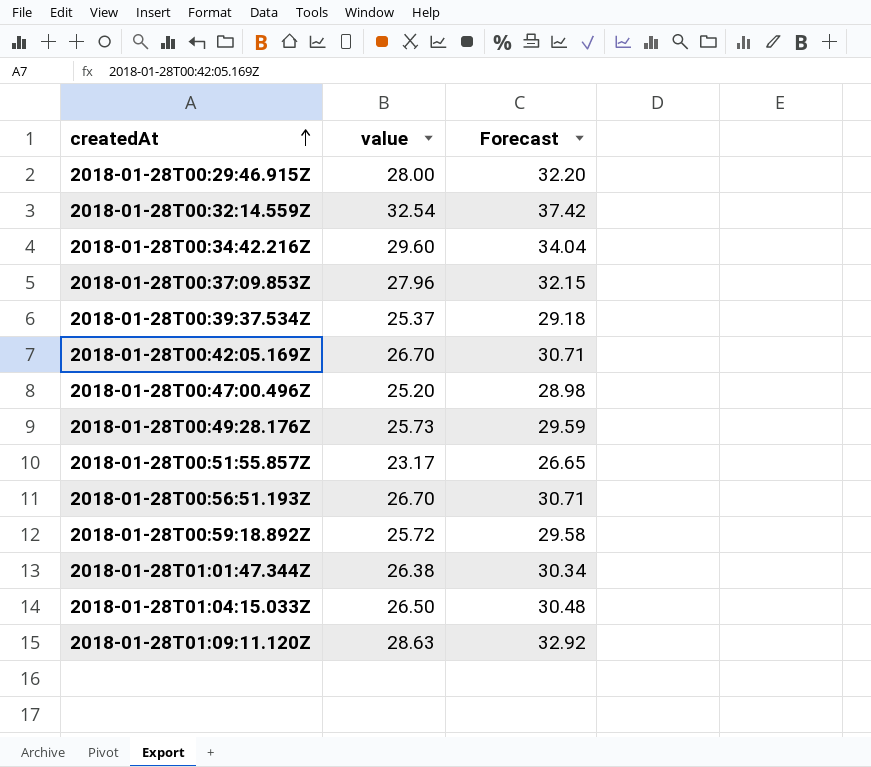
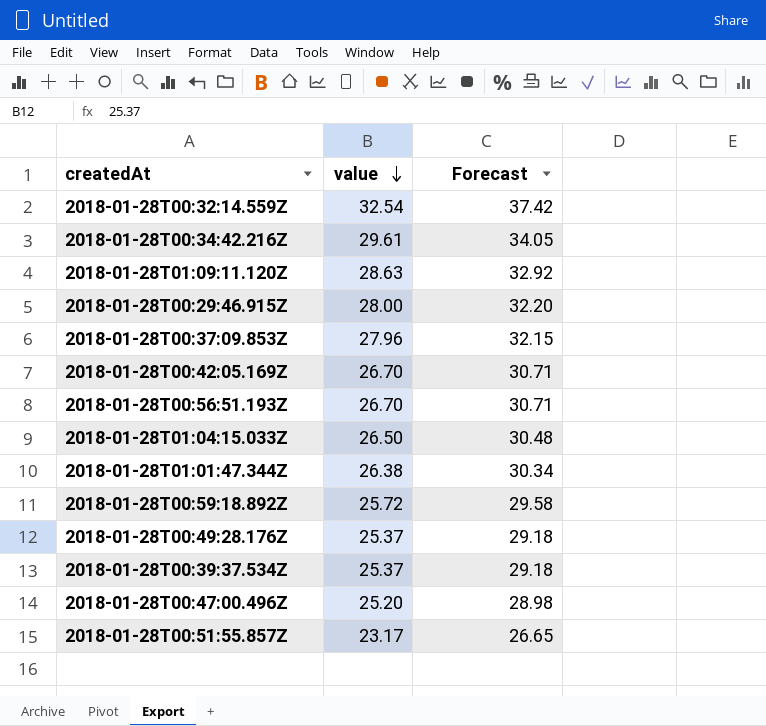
row order: createdAt ascending -> value descending
2018-01-28T00:34:42.216Z | value: 29.60 -> 29.61
2018-01-28T00:34:42.216Z | Forecast: 34.04 -> 34.05
2018-01-28T00:49:28.176Z | value: 25.73 -> 25.37
2018-01-28T00:49:28.176Z | Forecast: 29.59 -> 29.18

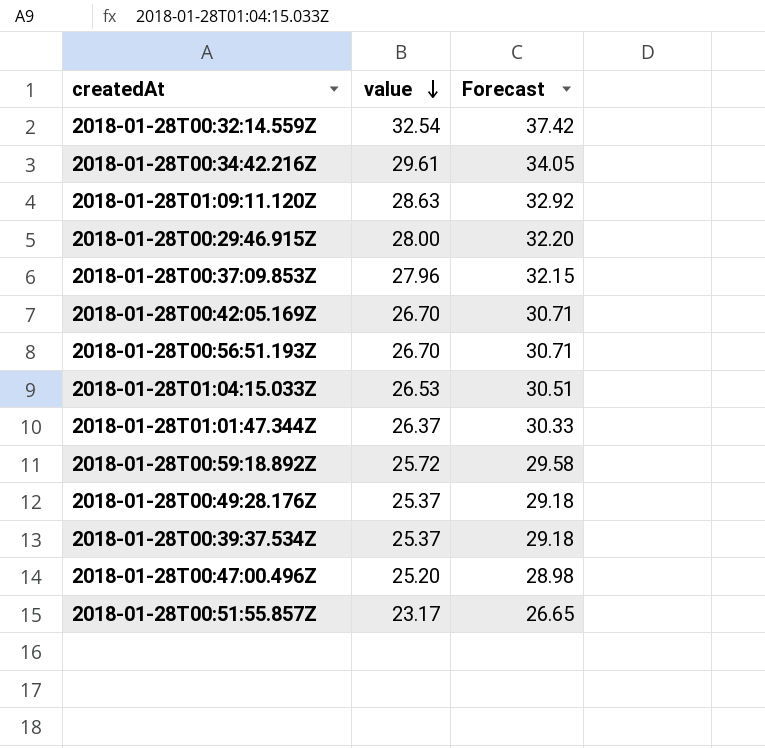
2018-01-28T01:04:15.033Z | value: 26.50 -> 26.53
2018-01-28T01:04:15.033Z | Forecast: 30.48 -> 30.51
2018-01-28T01:01:47.344Z | value: 26.38 -> 26.37
2018-01-28T01:01:47.344Z | Forecast: 30.34 -> 30.33

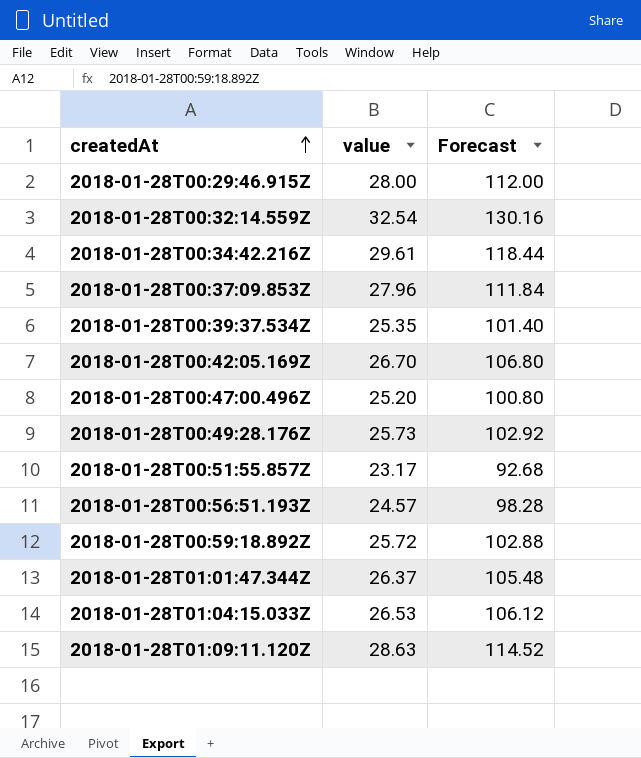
row order: value descending -> createdAt ascending
column Forecast | formula: [value] * 1.15 -> [value] * 4
2018-01-28T00:39:37.534Z | value: 25.37 -> 25.35
2018-01-28T00:49:28.176Z | value: 25.37 -> 25.73
2018-01-28T00:56:51.193Z | value: 26.70 -> 24.57

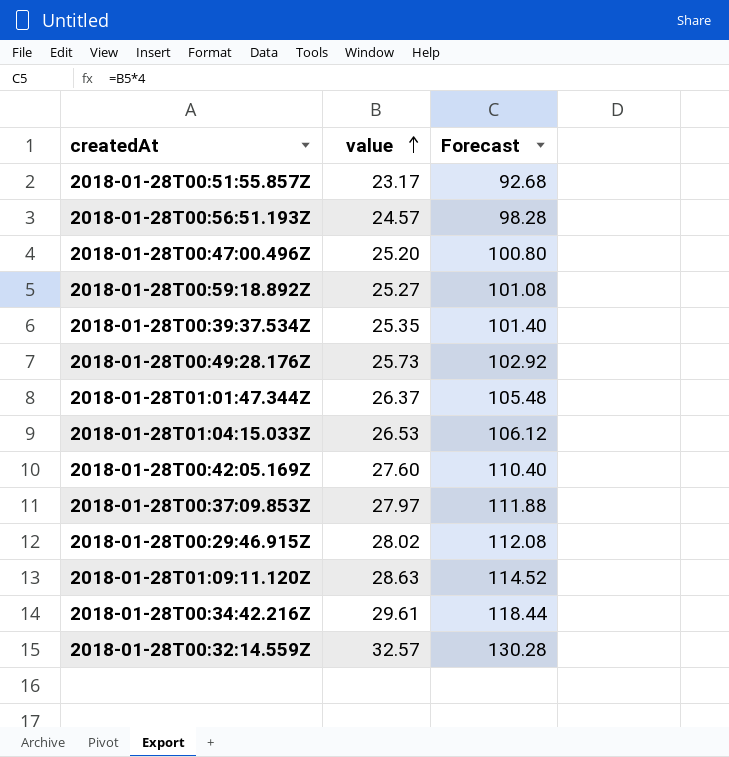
row order: createdAt ascending -> value ascending
2018-01-28T00:59:18.892Z | value: 25.72 -> 25.27
2018-01-28T00:59:18.892Z | Forecast: 102.88 -> 101.08
2018-01-28T00:42:05.169Z | value: 26.70 -> 27.60
2018-01-28T00:42:05.169Z | Forecast: 106.80 -> 110.40
2018-01-28T00:37:09.853Z | value: 27.96 -> 27.97
2018-01-28T00:37:09.853Z | Forecast: 111.84 -> 111.88
2018-01-28T00:29:46.915Z | value: 28.00 -> 28.02
2018-01-28T00:29:46.915Z | Forecast: 112.00 -> 112.08
2018-01-28T00:32:14.559Z | value: 32.54 -> 32.57
2018-01-28T00:32:14.559Z | Forecast: 130.16 -> 130.28

